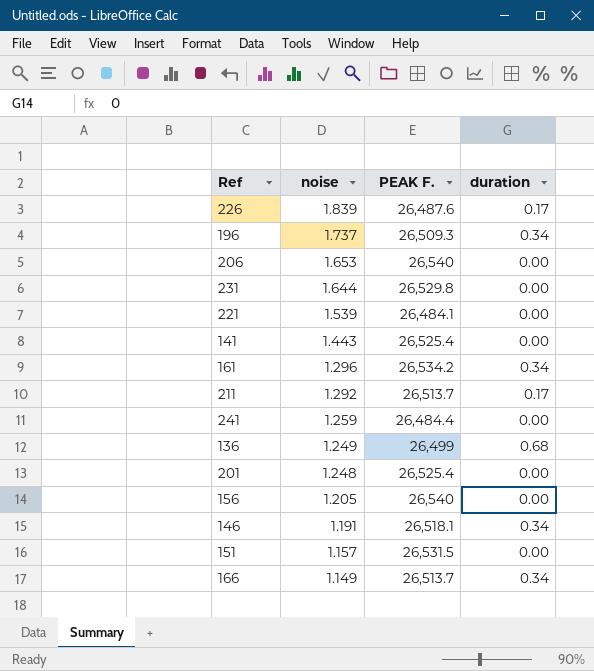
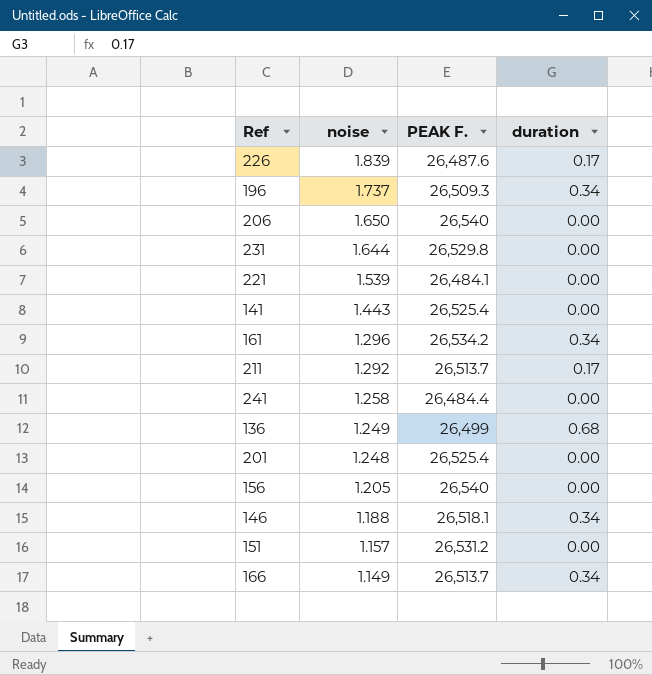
206 | noise: 1.653 -> 1.650
241 | noise: 1.259 -> 1.258
146 | noise: 1.191 -> 1.188
151 | PEAK F.: 26,531.5 -> 26,531.2

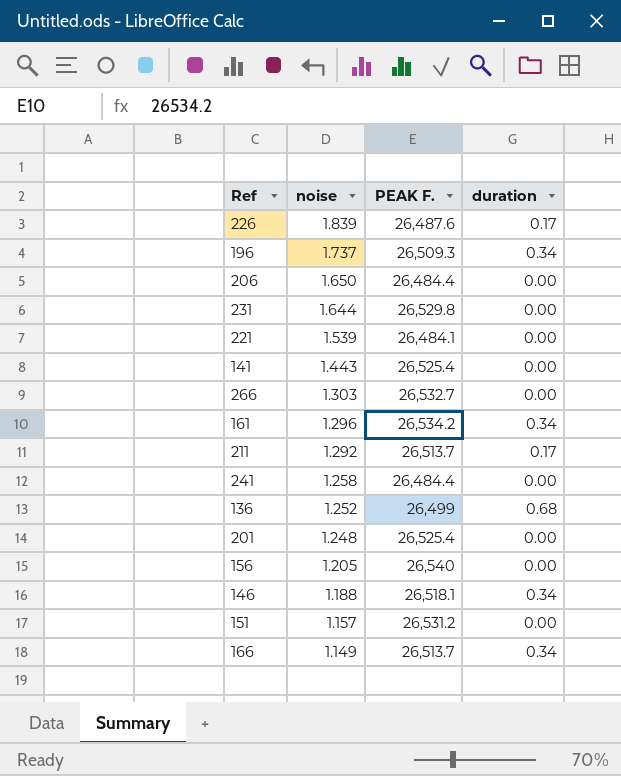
206 | PEAK F.: 26,540 -> 26,484.4
row 266: none -> 1.303 | 26,532.7 | 0.00
136 | noise: 1.249 -> 1.252

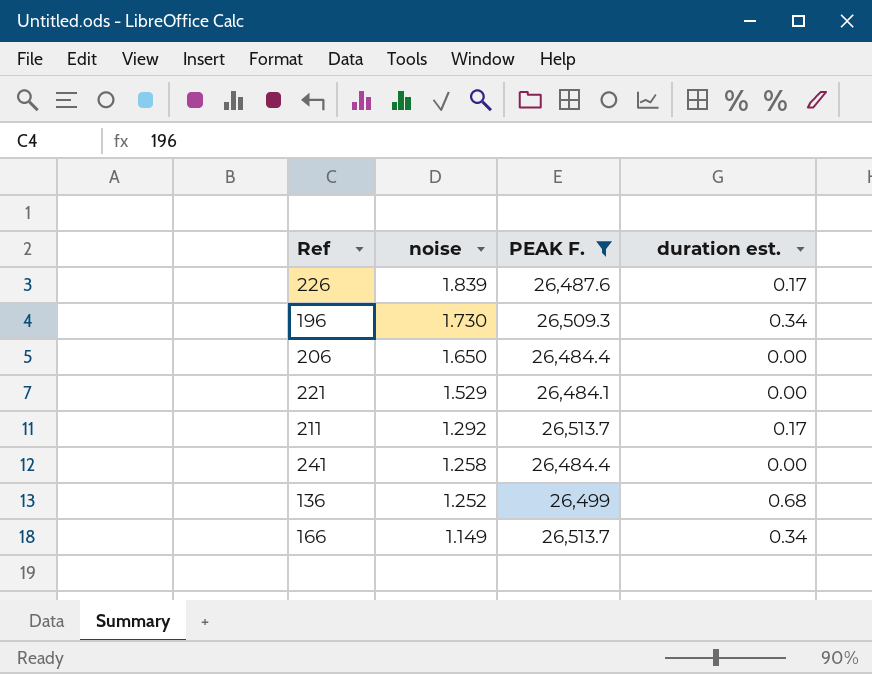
filter: none -> PEAK F. <= 26,513.7
column name: duration -> duration est.
196 | noise: 1.737 -> 1.730
221 | noise: 1.539 -> 1.529

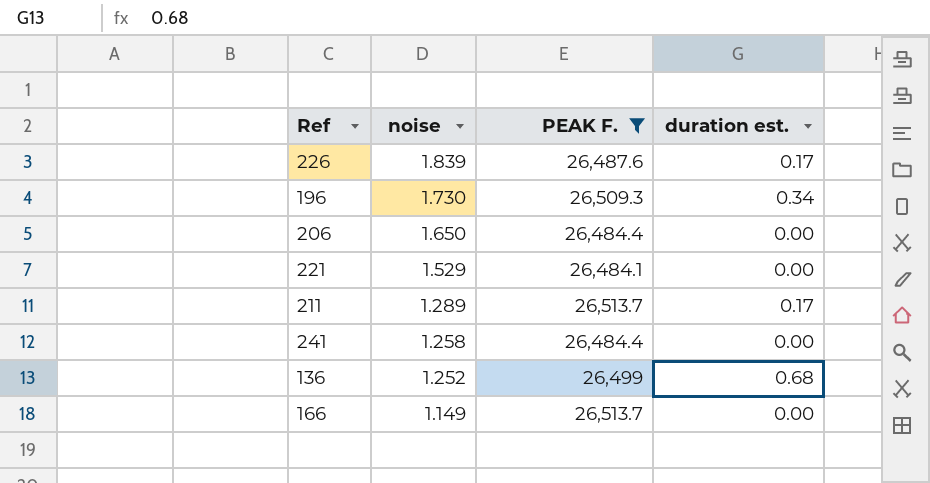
211 | noise: 1.292 -> 1.289
166 | duration est.: 0.34 -> 0.00

